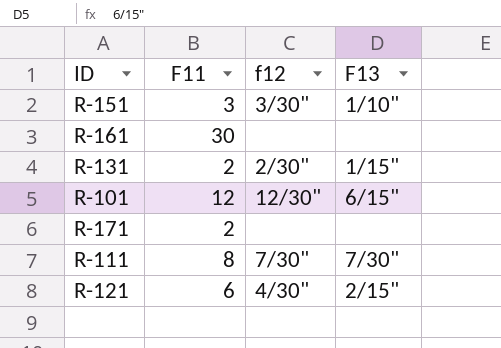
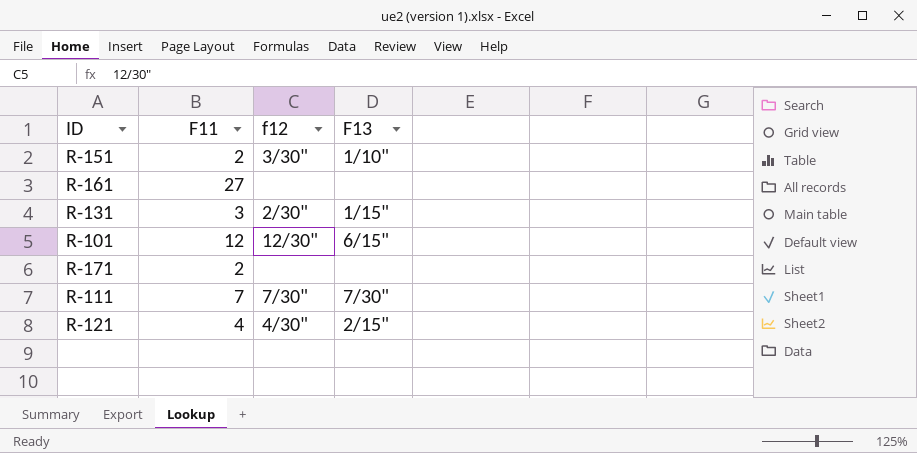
R-151 | F11: 3 -> 2
R-161 | F11: 30 -> 27
R-131 | F11: 2 -> 3
R-111 | F11: 8 -> 7
R-121 | F11: 6 -> 4

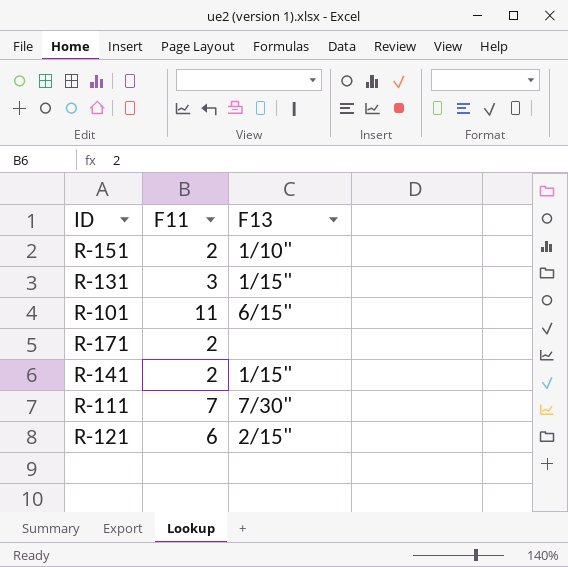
column f12 | position: 3 -> none
row R-161: 27 | none | none -> none
R-101 | F11: 12 -> 11
row R-141: none -> 2 | 1/15"
R-121 | F11: 4 -> 6

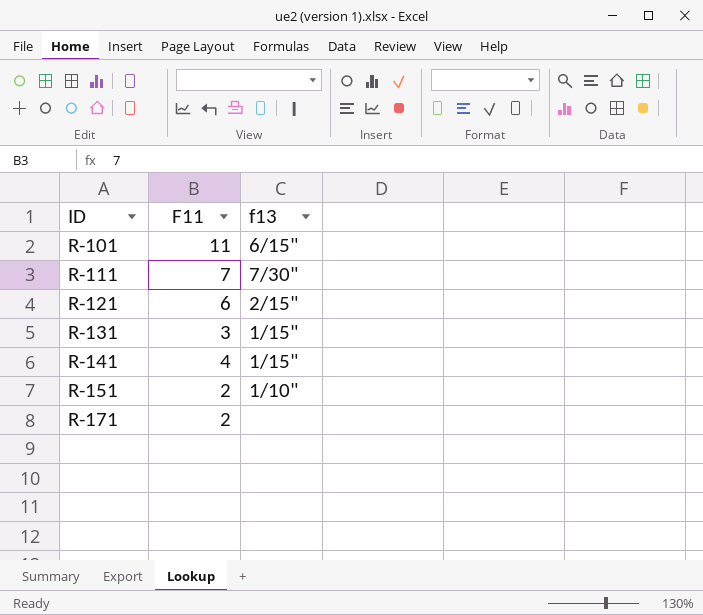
row order: none -> ID ascending
column name: F13 -> f13
R-141 | F11: 2 -> 4

